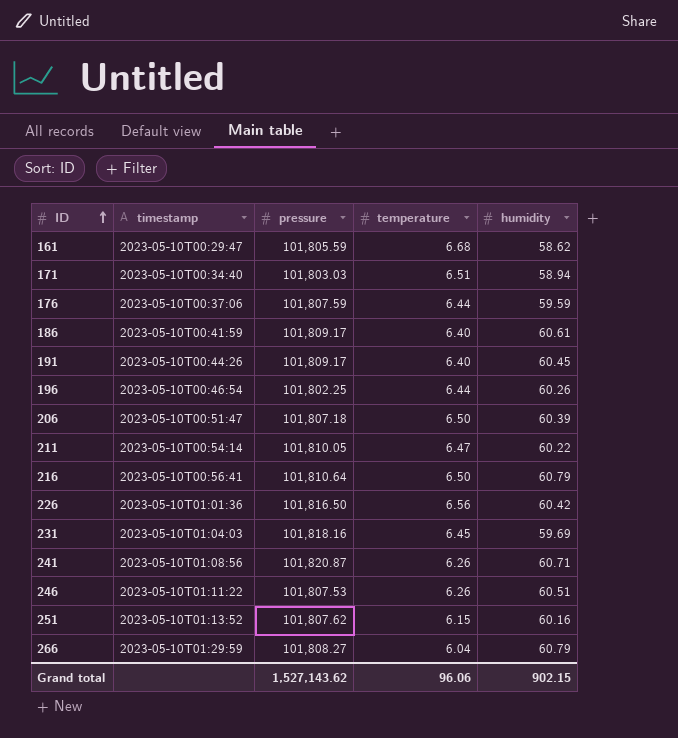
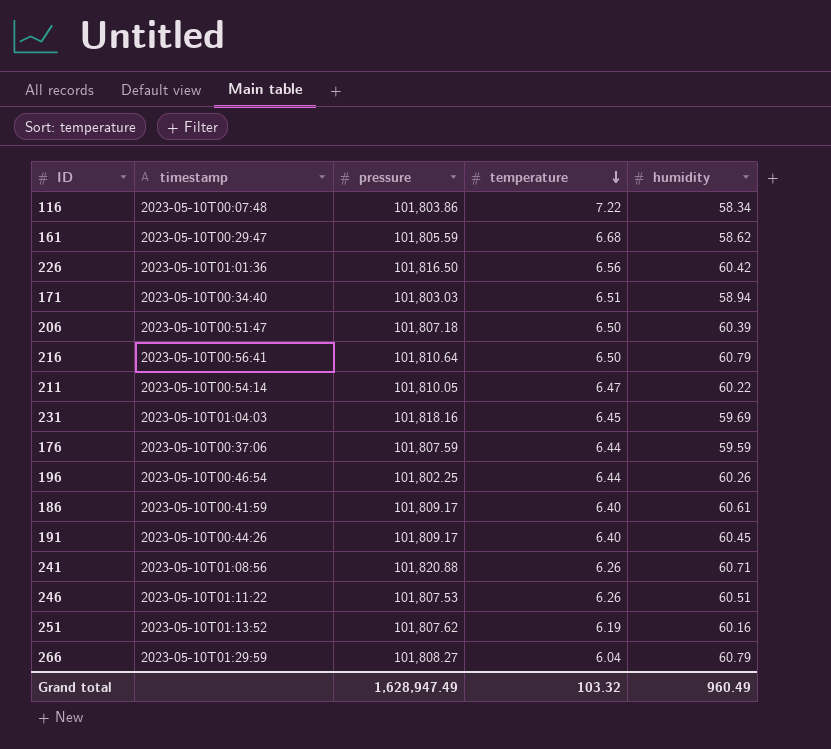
row order: ID ascending -> temperature descending
row 116: none -> 2023-05-10T00:07:48 | 101,803.86 | 7.22 | 58.34
241 | pressure: 101,820.87 -> 101,820.88
251 | temperature: 6.15 -> 6.19
Grand total | pressure: 1,527,143.62 -> 1,628,947.49
Grand total | temperature: 96.06 -> 103.32
Grand total | humidity: 902.15 -> 960.49

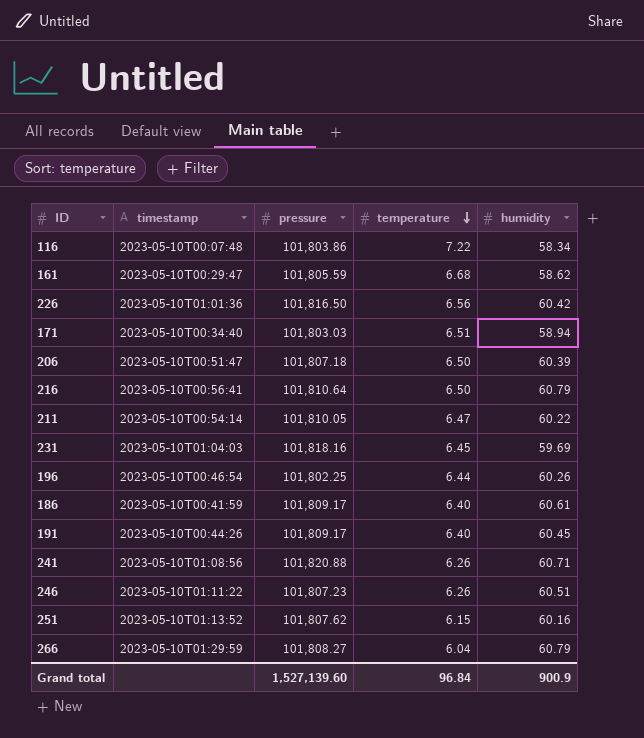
row 176: 2023-05-10T00:37:06 | 101,807.59 | 6.44 | 59.59 -> none
246 | pressure: 101,807.53 -> 101,807.23
251 | temperature: 6.19 -> 6.15
Grand total | pressure: 1,628,947.49 -> 1,527,139.60
Grand total | temperature: 103.32 -> 96.84
Grand total | humidity: 960.49 -> 900.9

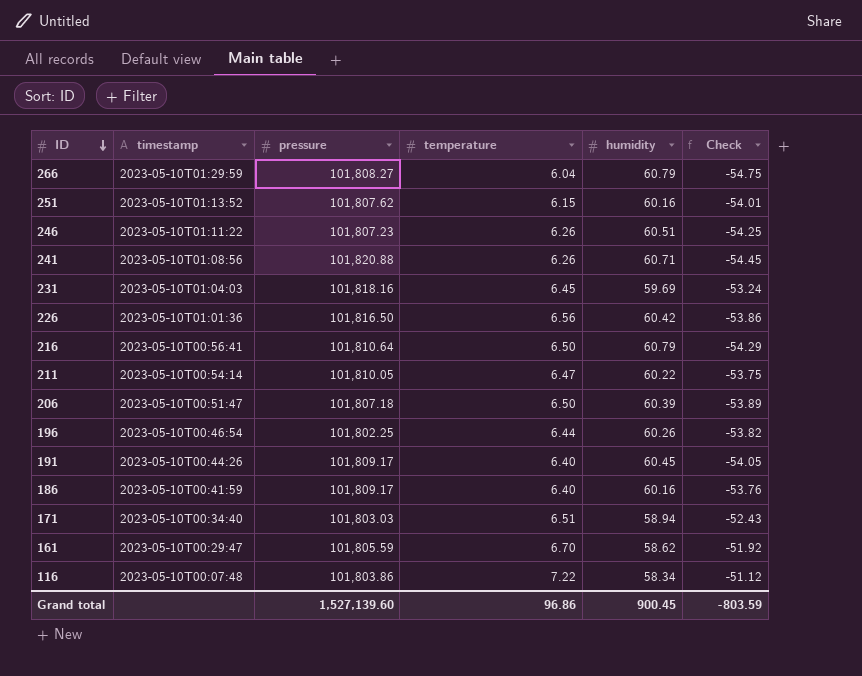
row order: temperature descending -> ID descending
column Check | formula: none -> [temperature] - [humidity]
186 | humidity: 60.61 -> 60.16
161 | temperature: 6.68 -> 6.70
Grand total | temperature: 96.84 -> 96.86
Grand total | humidity: 900.9 -> 900.45

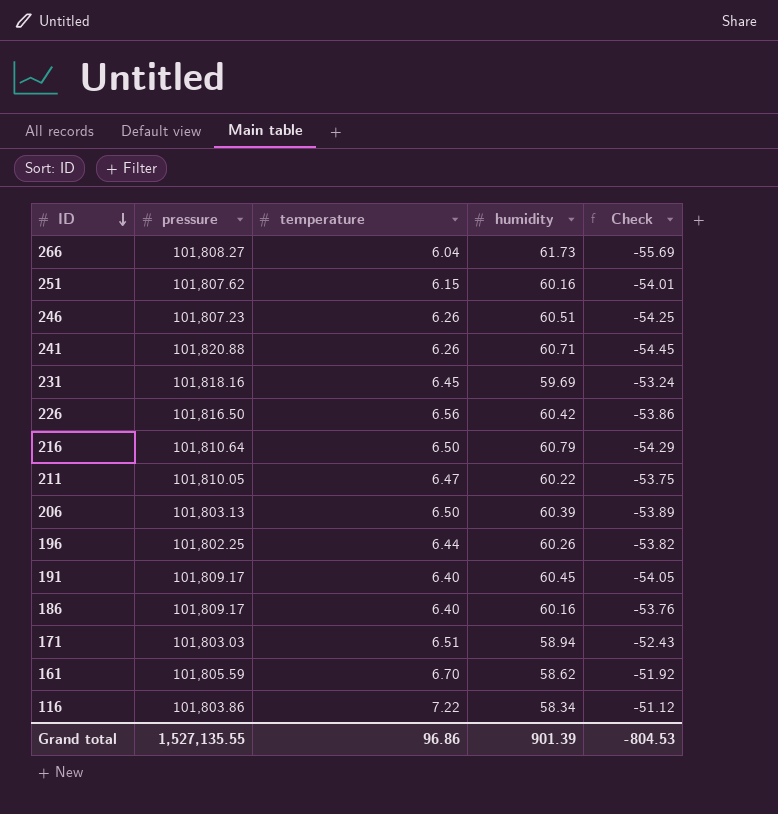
column timestamp | position: 2 -> none
266 | humidity: 60.79 -> 61.73
266 | Check: -54.75 -> -55.69
206 | pressure: 101,807.18 -> 101,803.13
Grand total | pressure: 1,527,139.60 -> 1,527,135.55
Grand total | humidity: 900.45 -> 901.39
Grand total | Check: -803.59 -> -804.53

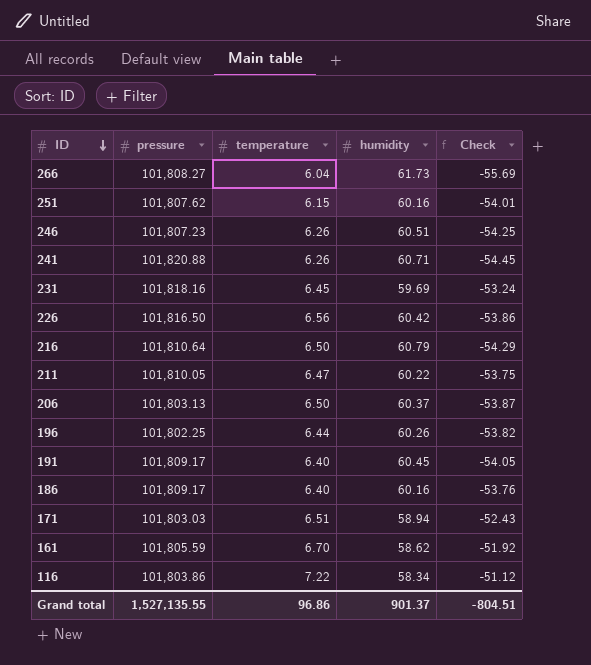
206 | humidity: 60.39 -> 60.37
206 | Check: -53.89 -> -53.87
Grand total | humidity: 901.39 -> 901.37
Grand total | Check: -804.53 -> -804.51

